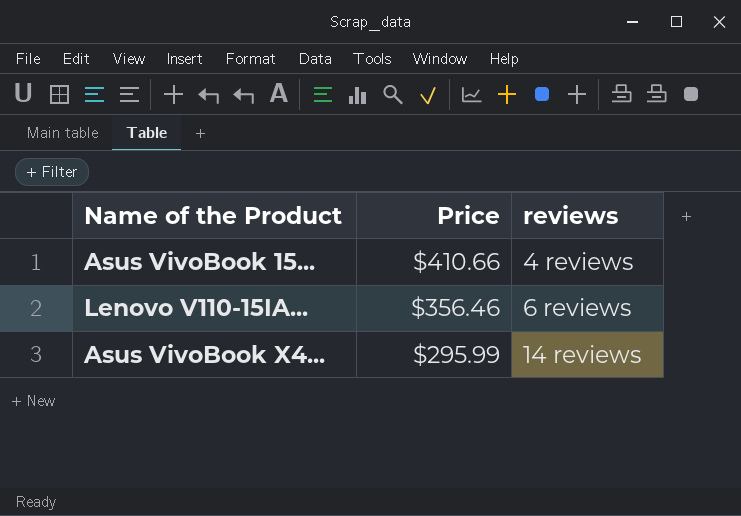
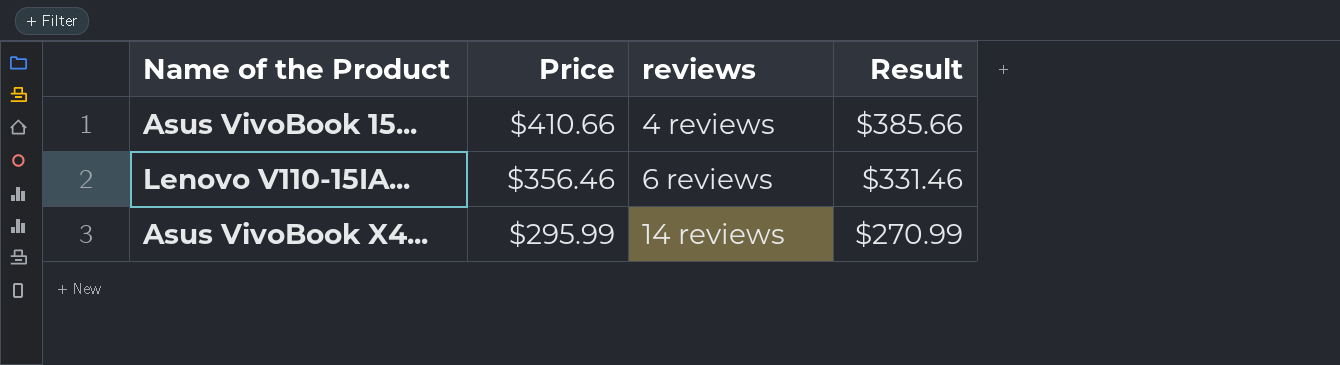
column Result | formula: none -> [Price] - 25

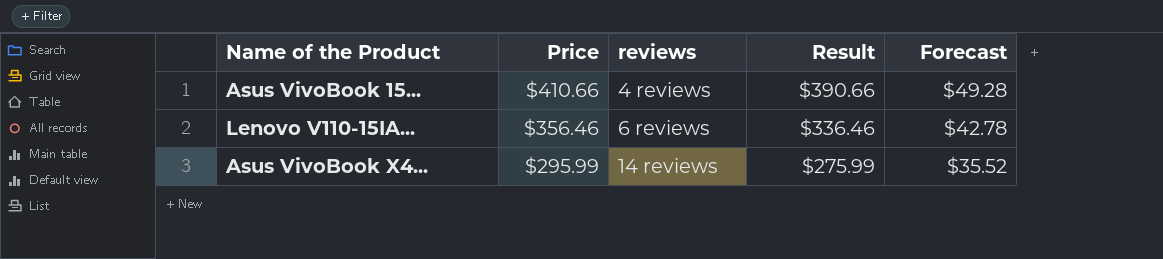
column Result | formula: [Price] - 25 -> [Price] - 20
column Forecast | formula: none -> [Price] * 0.12

